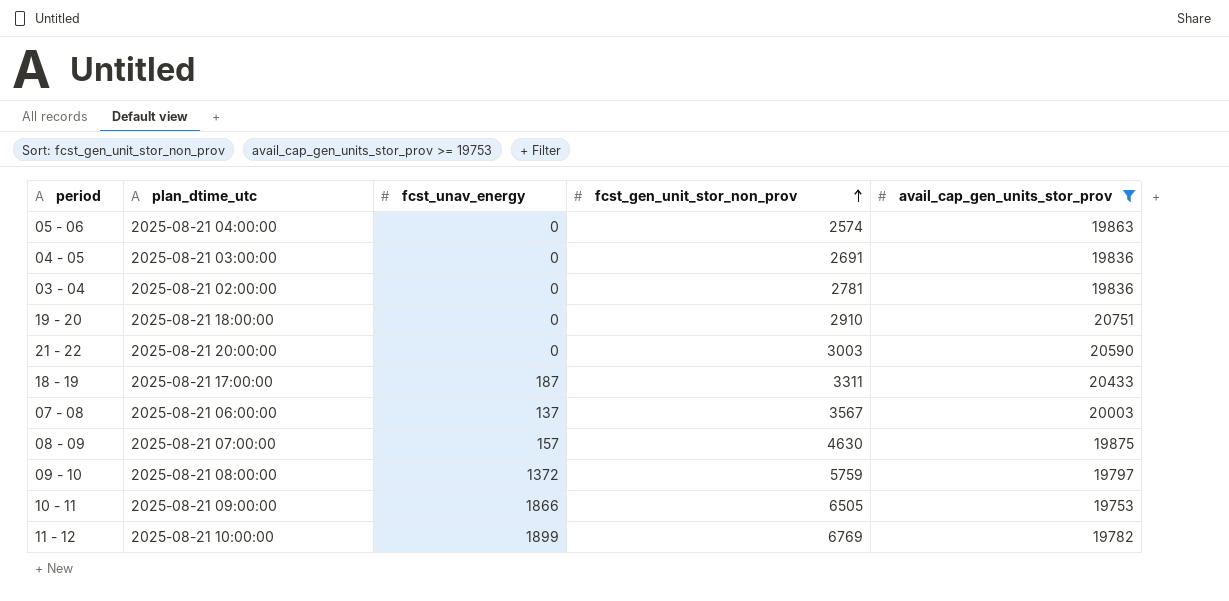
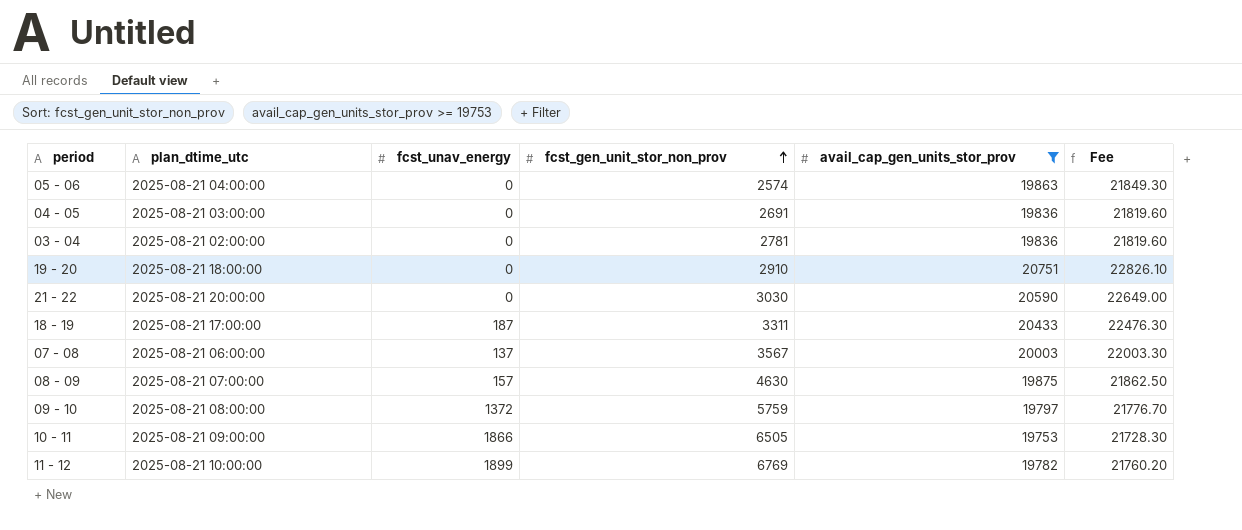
column Fee | formula: none -> [avail_cap_gen_units_stor_prov] * 1.1
21 - 22 | fcst_gen_unit_stor_non_prov: 3003 -> 3030

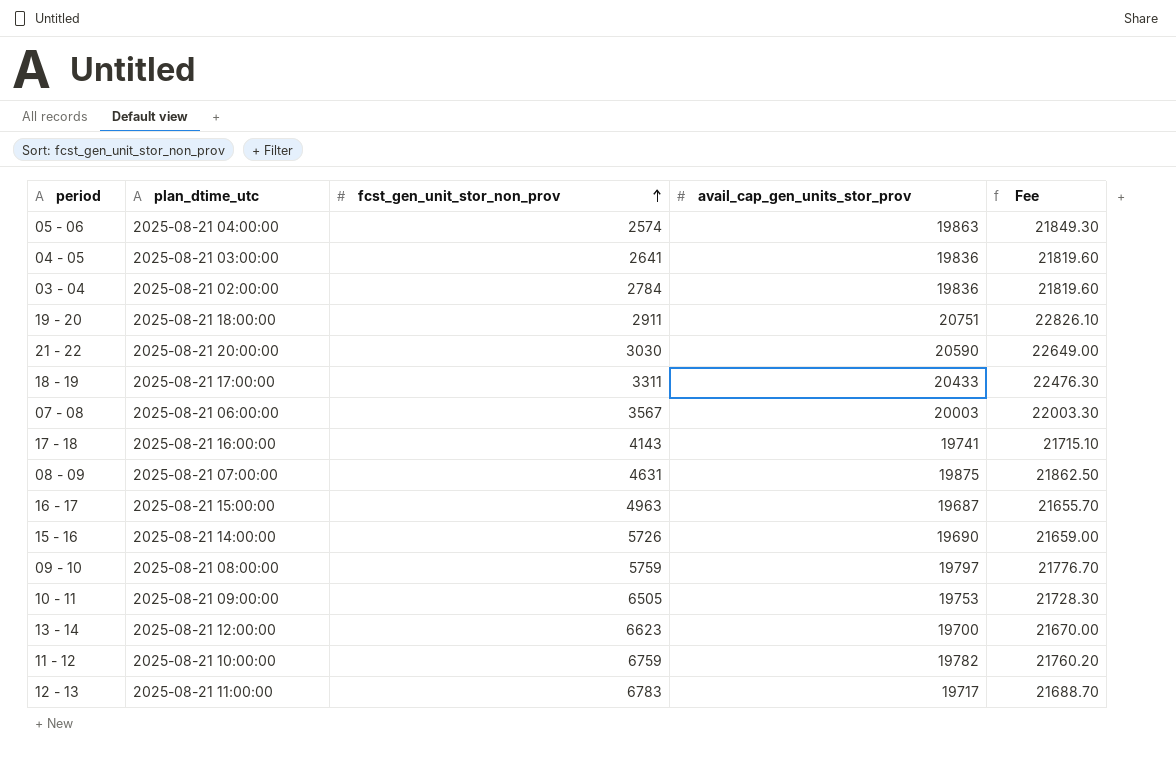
filter: avail_cap_gen_units_stor_prov >= 19753 -> none
column fcst_unav_energy | position: 3 -> none
04 - 05 | fcst_gen_unit_stor_non_prov: 2691 -> 2641
03 - 04 | fcst_gen_unit_stor_non_prov: 2781 -> 2784
19 - 20 | fcst_gen_unit_stor_non_prov: 2910 -> 2911
08 - 09 | fcst_gen_unit_stor_non_prov: 4630 -> 4631
11 - 12 | fcst_gen_unit_stor_non_prov: 6769 -> 6759

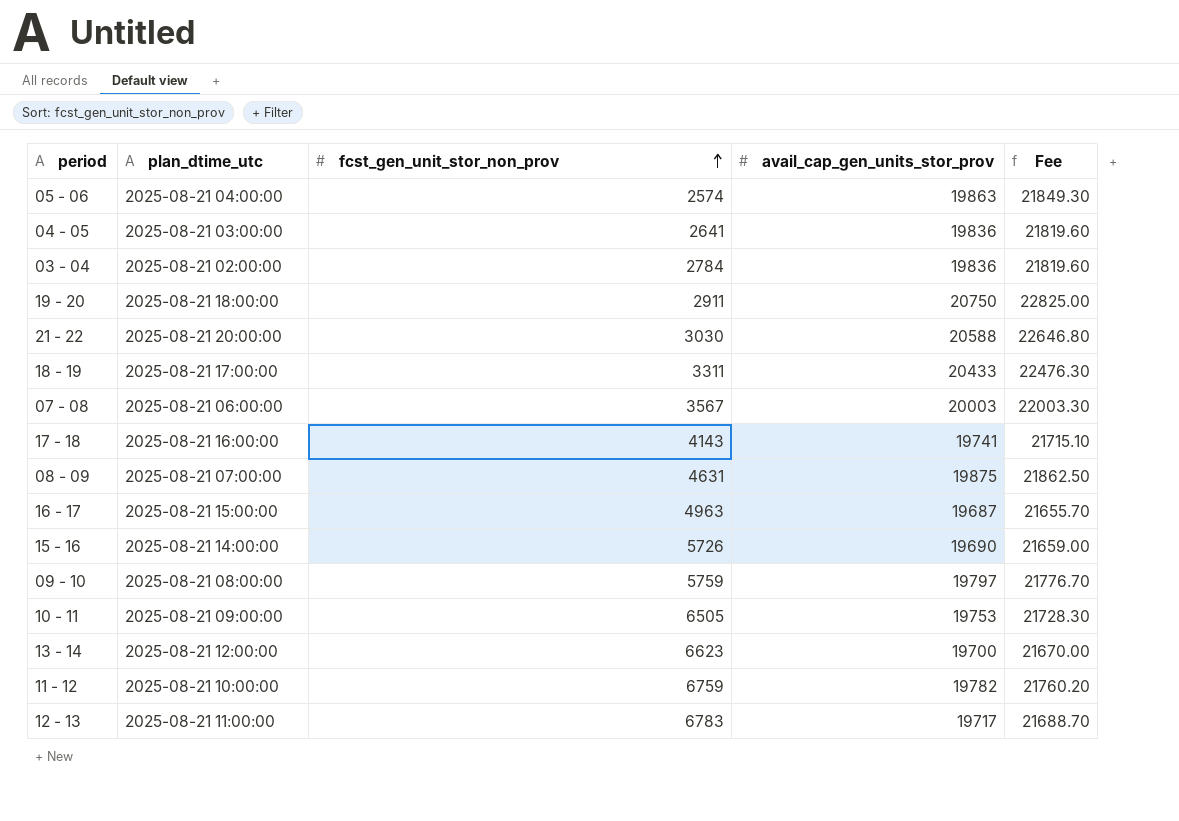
19 - 20 | avail_cap_gen_units_stor_prov: 20751 -> 20750
19 - 20 | Fee: 22826.10 -> 22825.00
21 - 22 | avail_cap_gen_units_stor_prov: 20590 -> 20588
21 - 22 | Fee: 22649.00 -> 22646.80

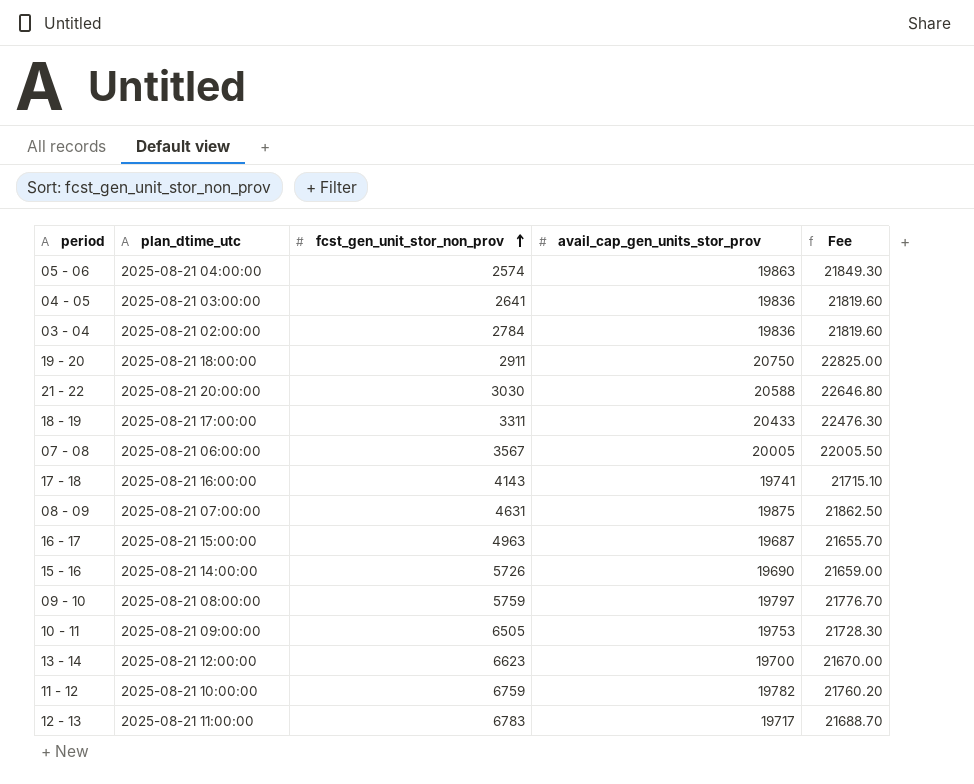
07 - 08 | avail_cap_gen_units_stor_prov: 20003 -> 20005
07 - 08 | Fee: 22003.30 -> 22005.50

